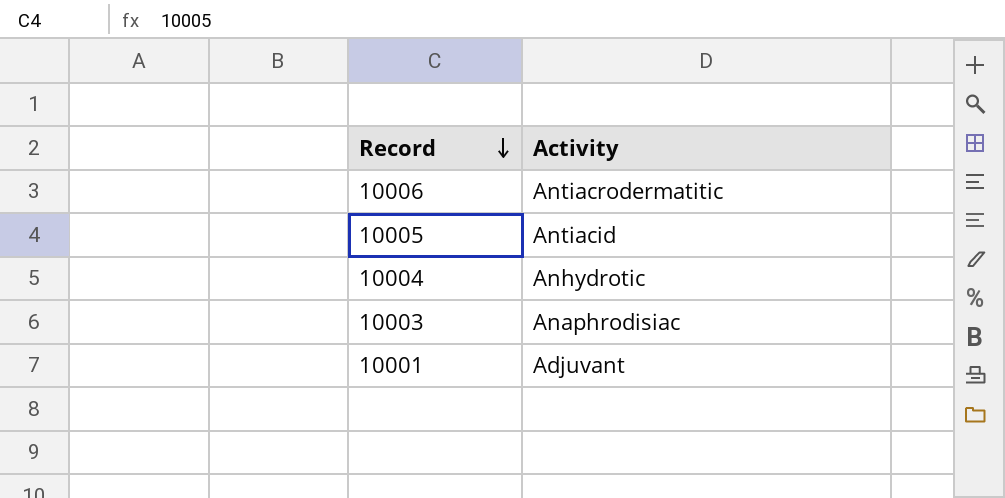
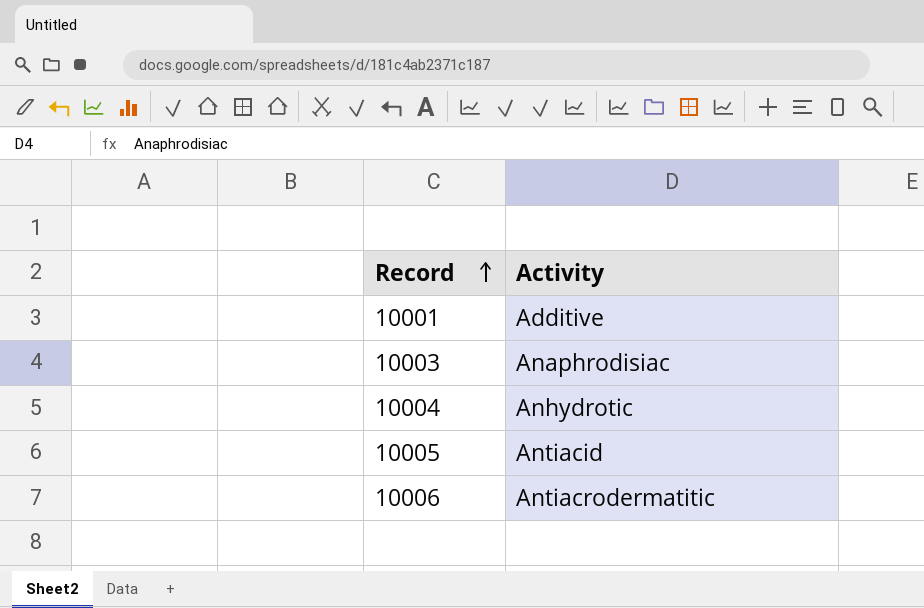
row order: Record descending -> Record ascending
10001 | Activity: Adjuvant -> Additive

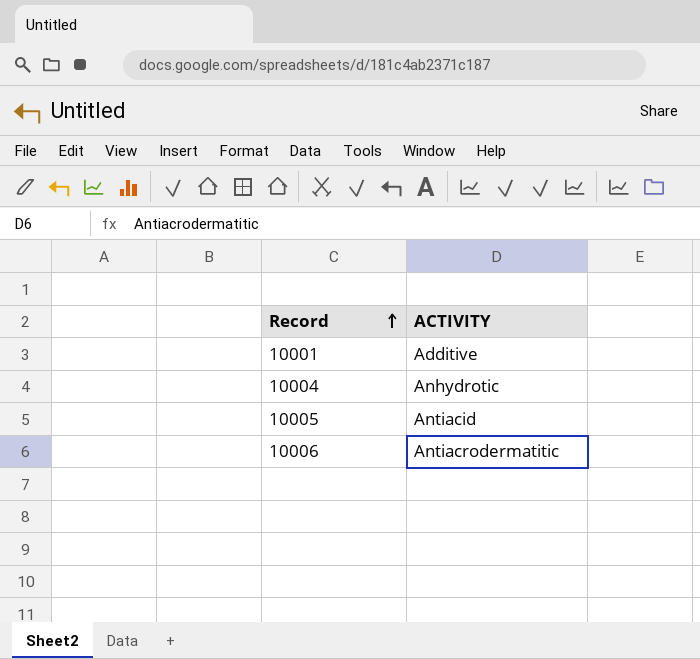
column name: Activity -> ACTIVITY
row 10003: Anaphrodisiac -> none

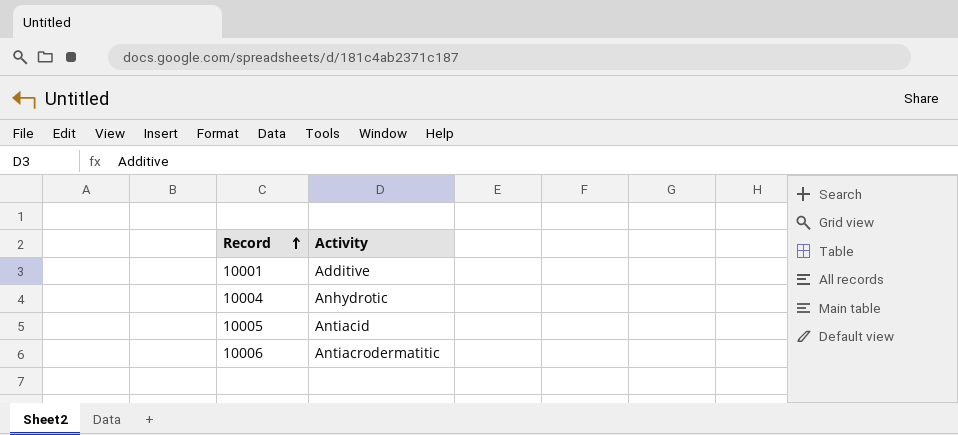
column name: ACTIVITY -> Activity

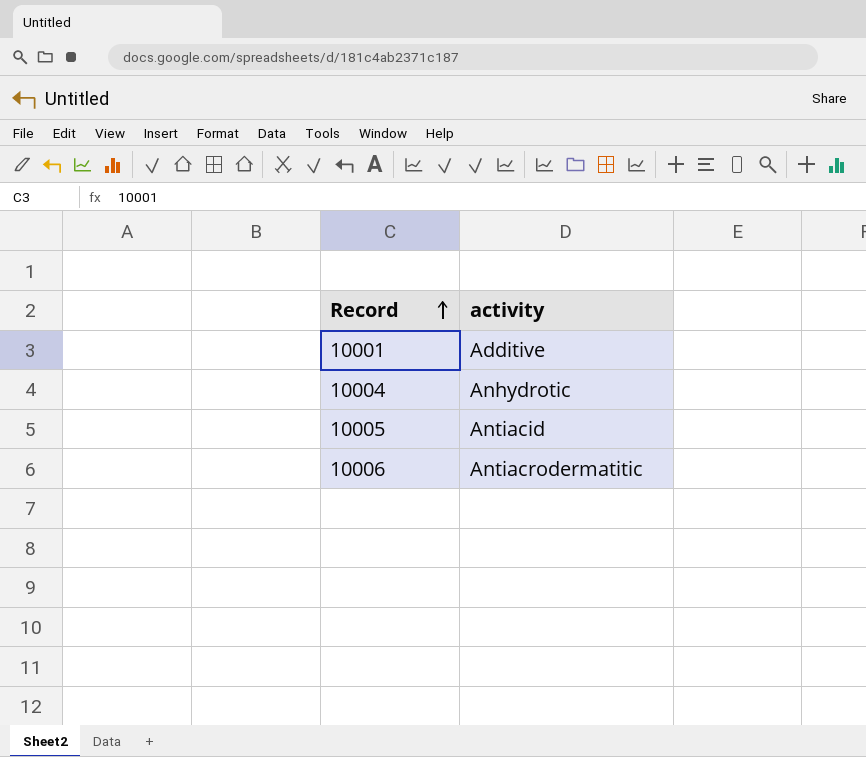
column name: Activity -> activity

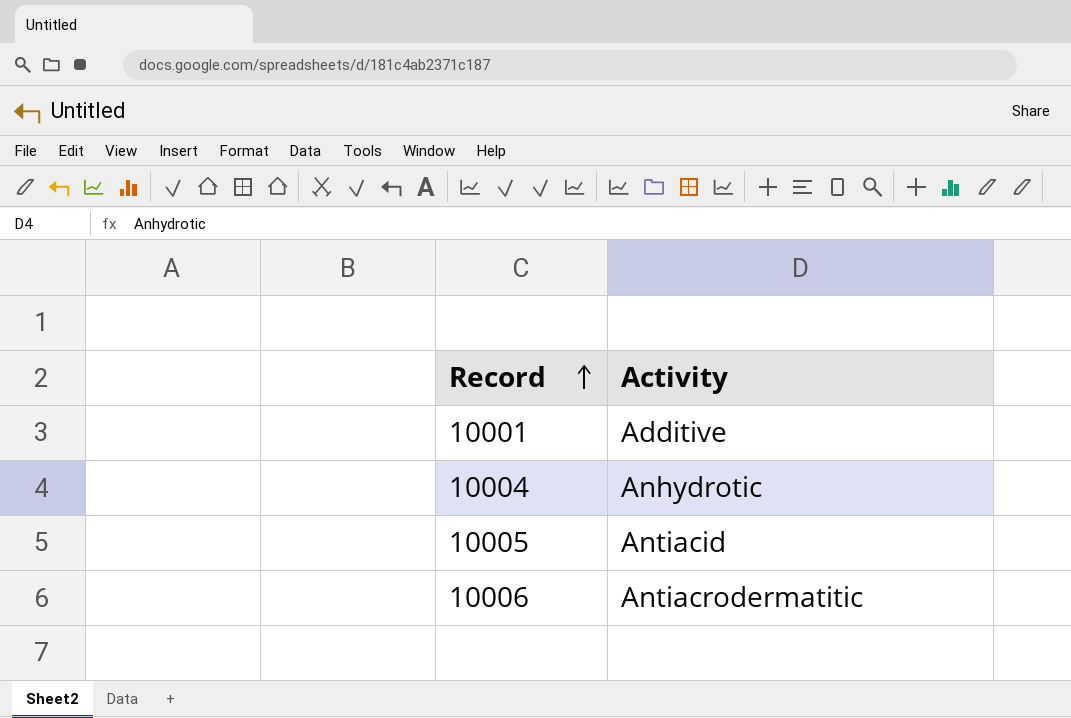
column name: activity -> Activity

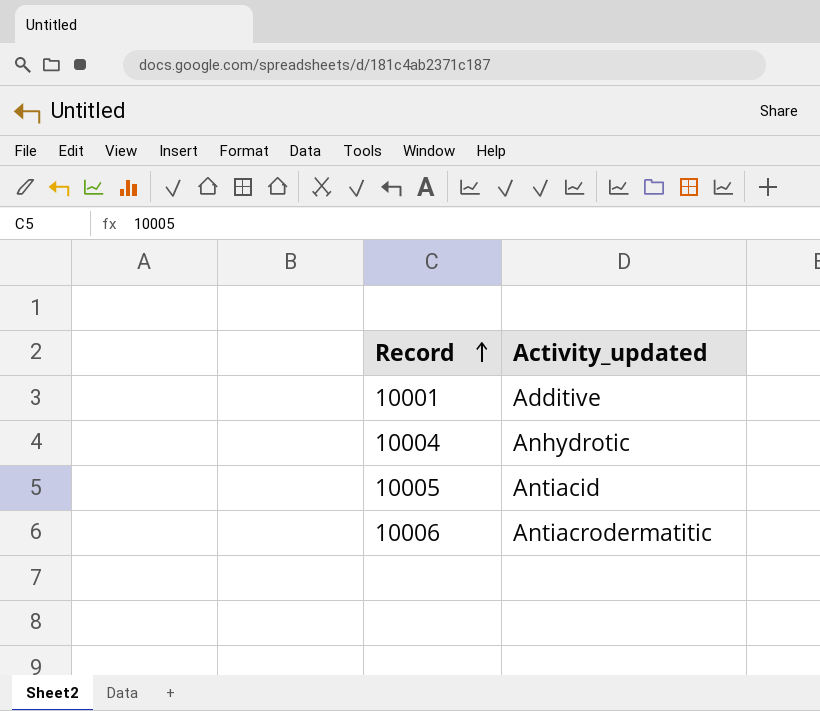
column name: Activity -> Activity_updated

